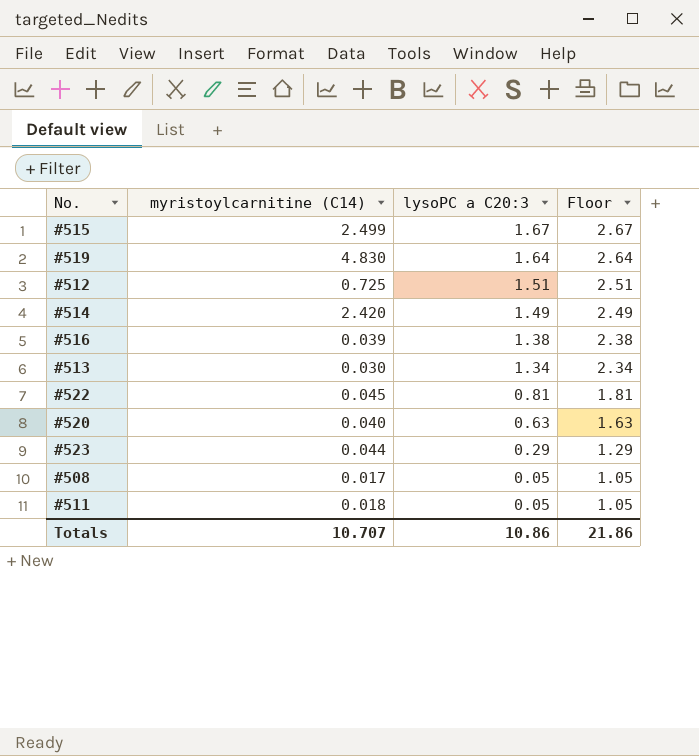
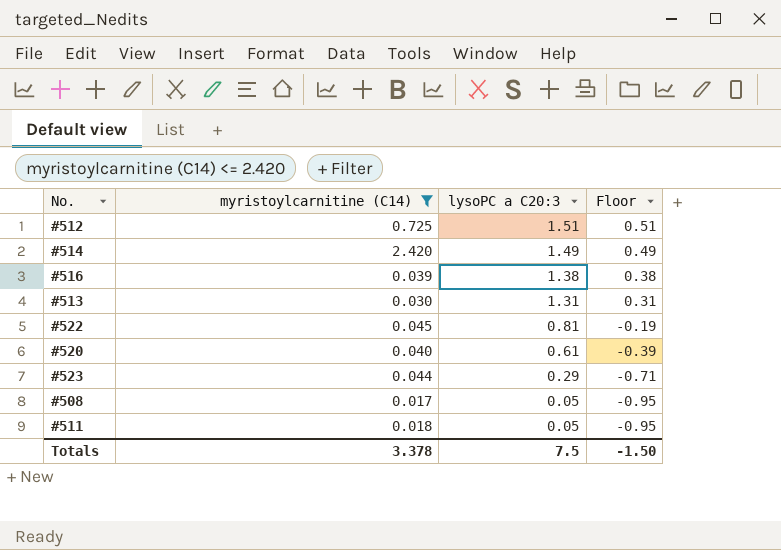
filter: none -> myristoylcarnitine (C14) <= 2.420
column Floor | formula: [lysoPC a C20:3] + 1 -> [lysoPC a C20:3] - 1
#513 | lysoPC a C20:3: 1.34 -> 1.31
#520 | lysoPC a C20:3: 0.63 -> 0.61
Totals | myristoylcarnitine (C14): 10.707 -> 3.378
Totals | lysoPC a C20:3: 10.86 -> 7.5
Totals | Floor: 21.86 -> -1.50

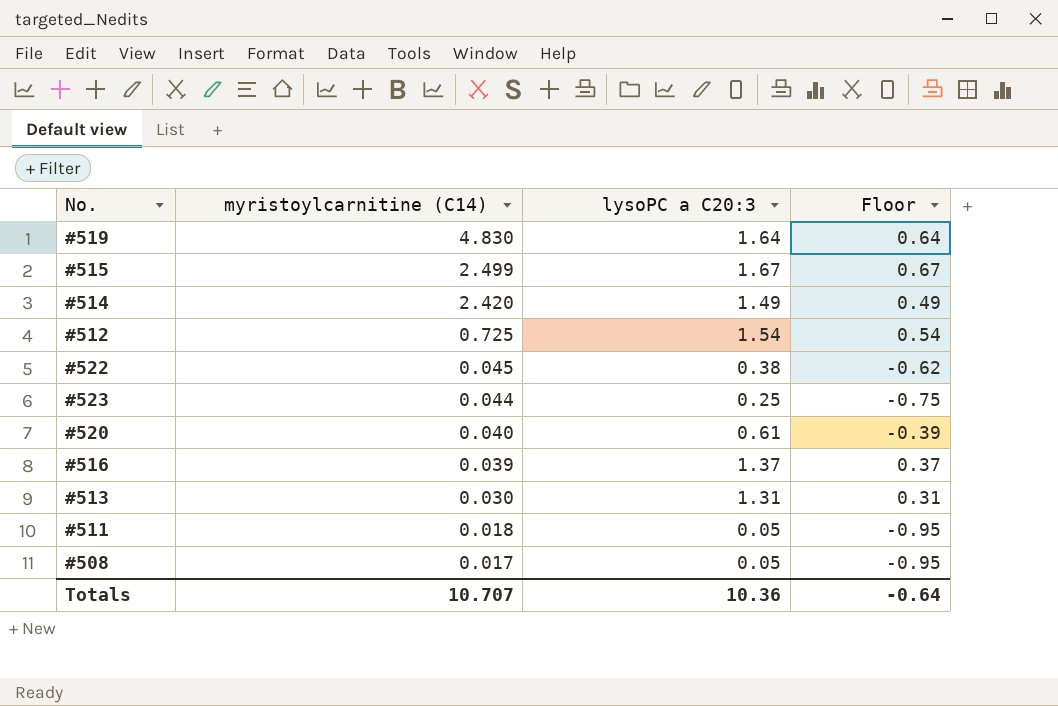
filter: myristoylcarnitine (C14) <= 2.420 -> none
row order: lysoPC a C20:3 descending -> myristoylcarnitine (C14) descending
#512 | lysoPC a C20:3: 1.51 -> 1.54
#512 | Floor: 0.51 -> 0.54
#522 | lysoPC a C20:3: 0.81 -> 0.38
#522 | Floor: -0.19 -> -0.62
#523 | lysoPC a C20:3: 0.29 -> 0.25
#523 | Floor: -0.71 -> -0.75
#516 | lysoPC a C20:3: 1.38 -> 1.37
#516 | Floor: 0.38 -> 0.37
Totals | myristoylcarnitine (C14): 3.378 -> 10.707
Totals | lysoPC a C20:3: 7.5 -> 10.36
Totals | Floor: -1.50 -> -0.64

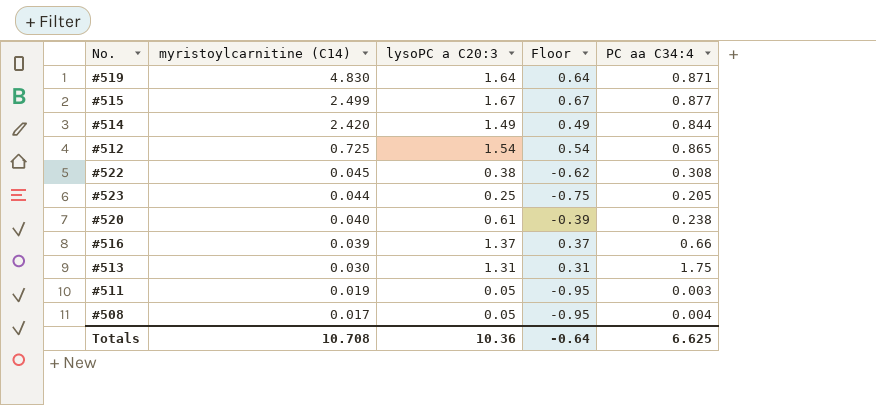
column PC aa C34:4 | position: none -> 5
#511 | myristoylcarnitine (C14): 0.018 -> 0.019
Totals | myristoylcarnitine (C14): 10.707 -> 10.708

